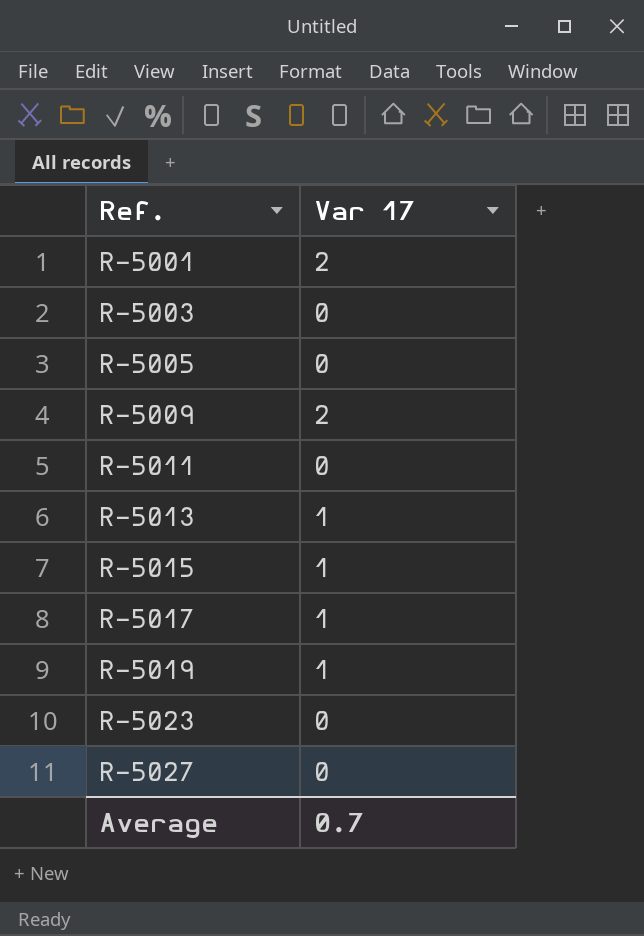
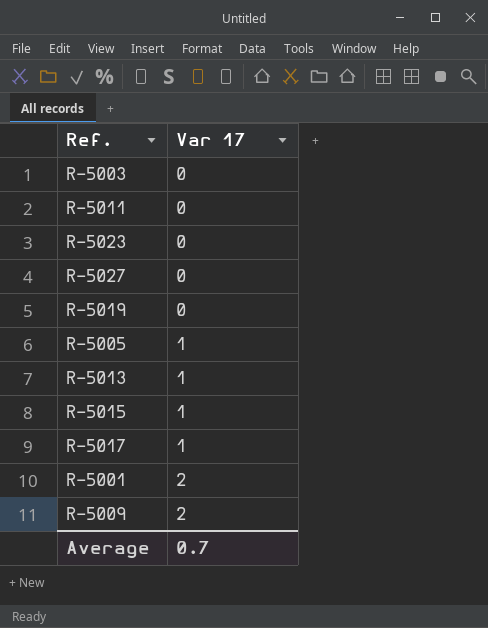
row order: Ref. ascending -> Var 17 ascending
R-5019 | Var 17: 1 -> 0
R-5005 | Var 17: 0 -> 1

